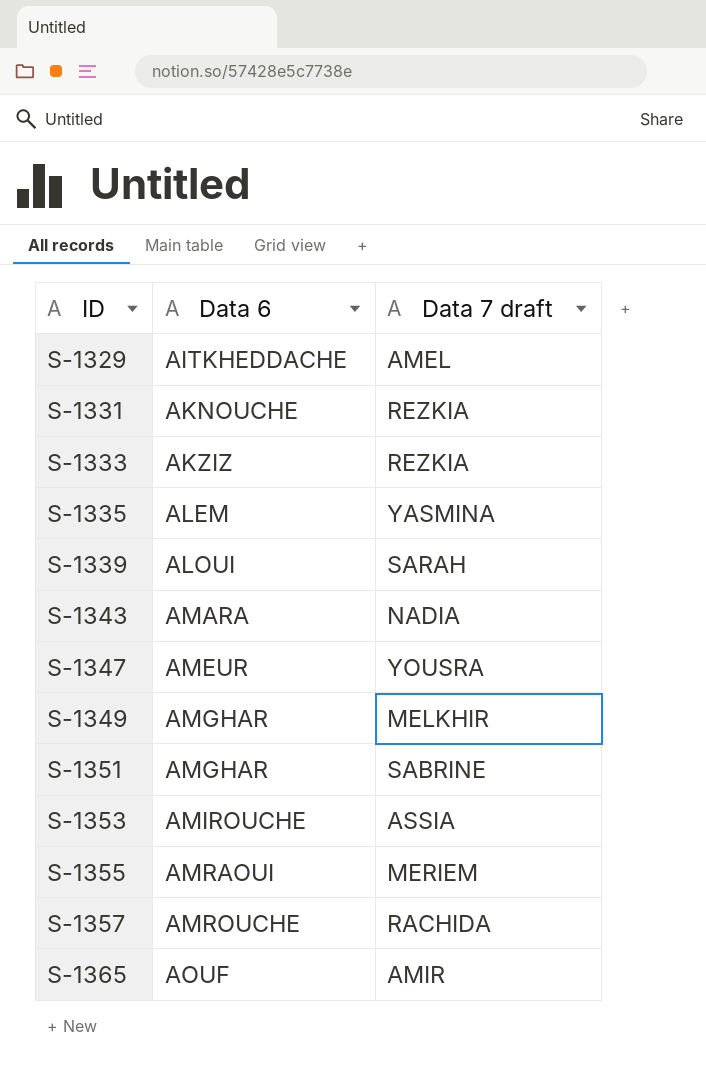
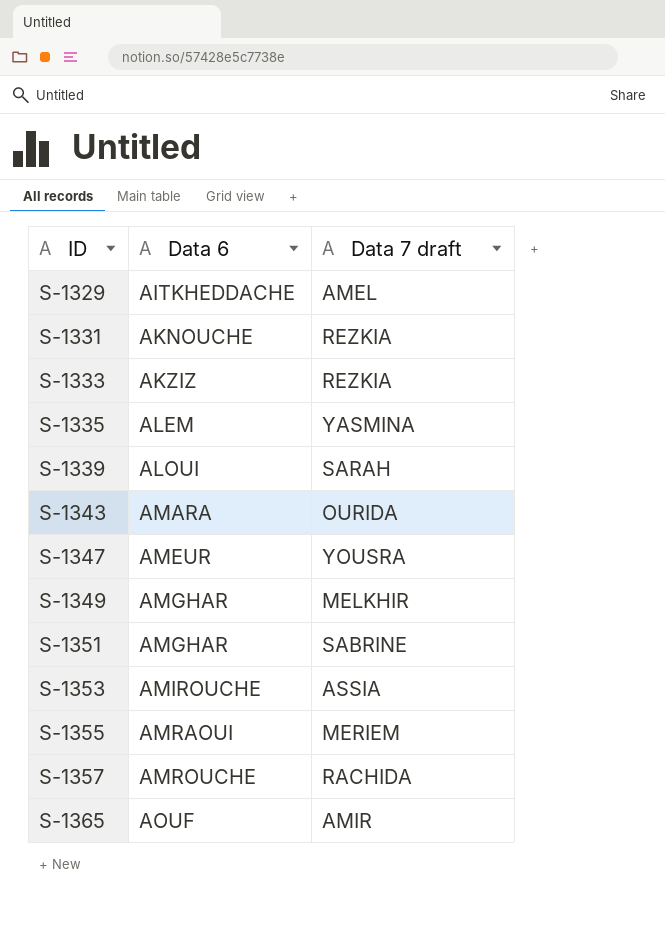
S-1343 | Data 7 draft: NADIA -> OURIDA

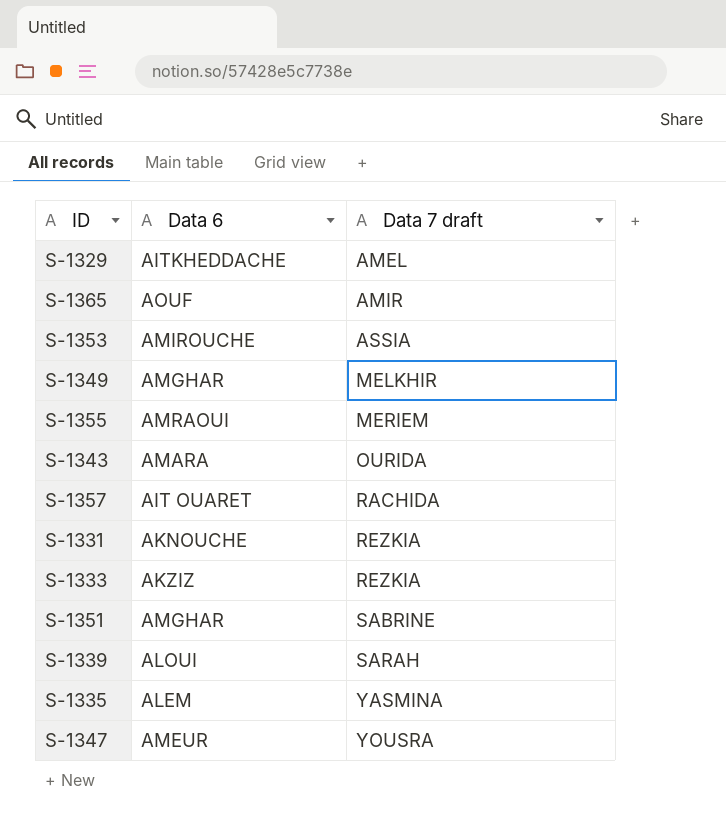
row order: ID ascending -> Data 7 draft ascending
S-1357 | Data 6: AMROUCHE -> AIT OUARET

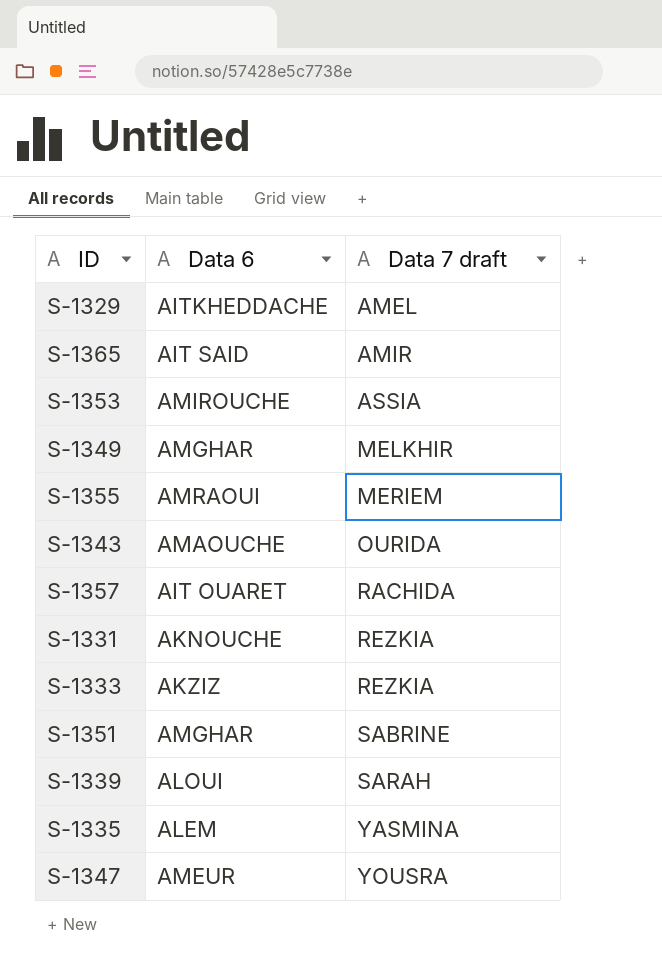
S-1365 | Data 6: AOUF -> AIT SAID
S-1343 | Data 6: AMARA -> AMAOUCHE

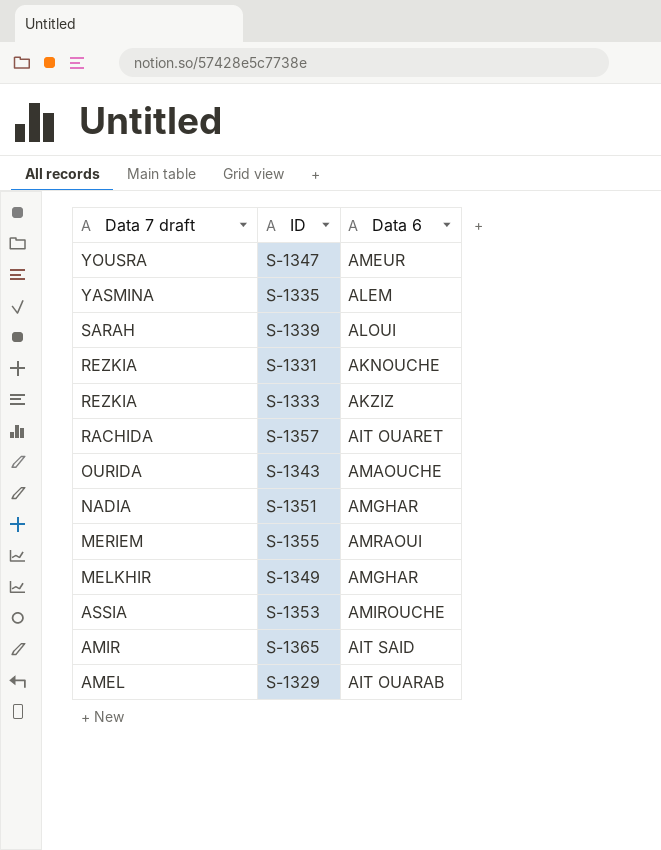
row order: Data 7 draft ascending -> Data 7 draft descending
column Data 7 draft | position: 3 -> 1
S-1351 | Data 7 draft: SABRINE -> NADIA
S-1329 | Data 6: AITKHEDDACHE -> AIT OUARAB

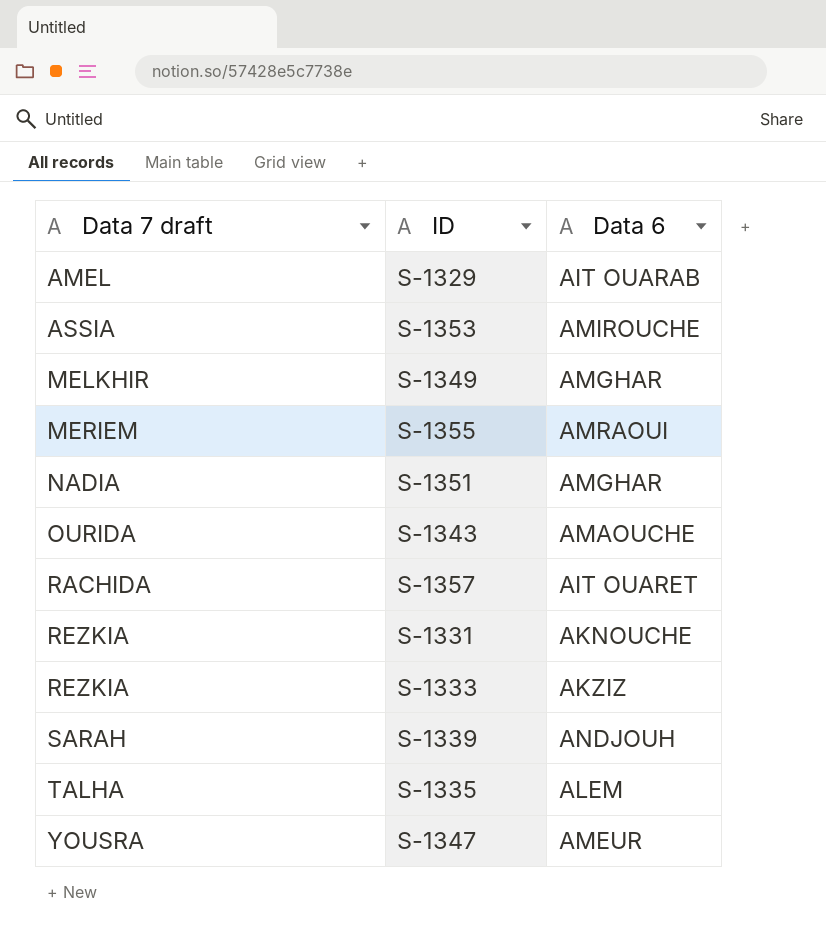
row order: Data 7 draft descending -> Data 7 draft ascending
row S-1365: AMIR | AIT SAID -> none
S-1339 | Data 6: ALOUI -> ANDJOUH
S-1335 | Data 7 draft: YASMINA -> TALHA

